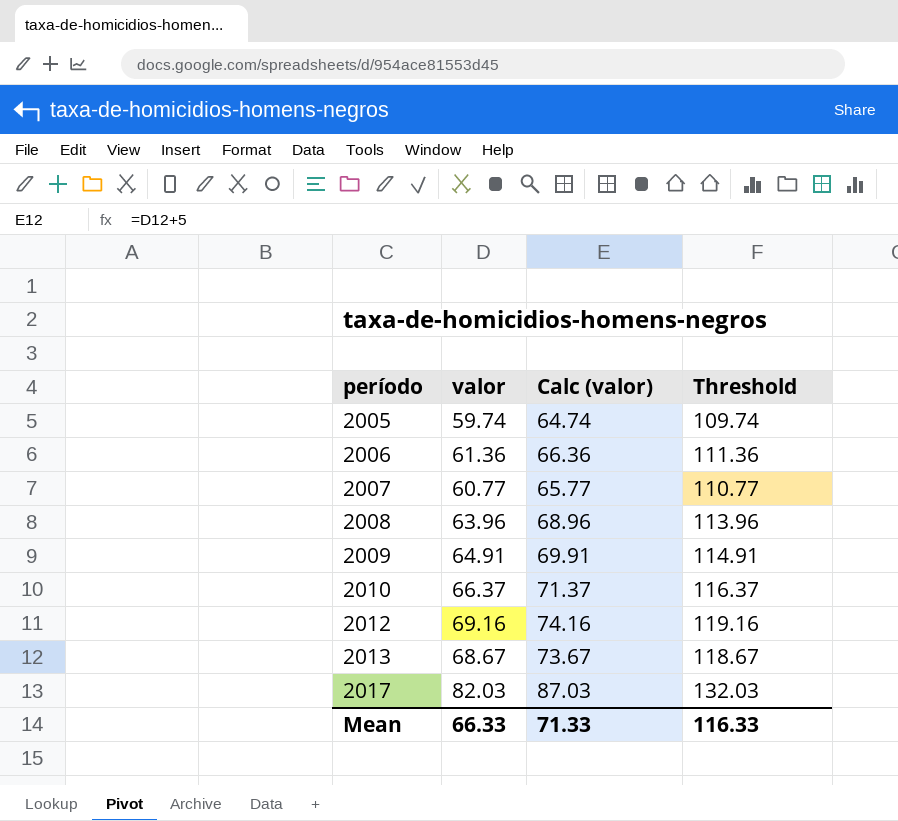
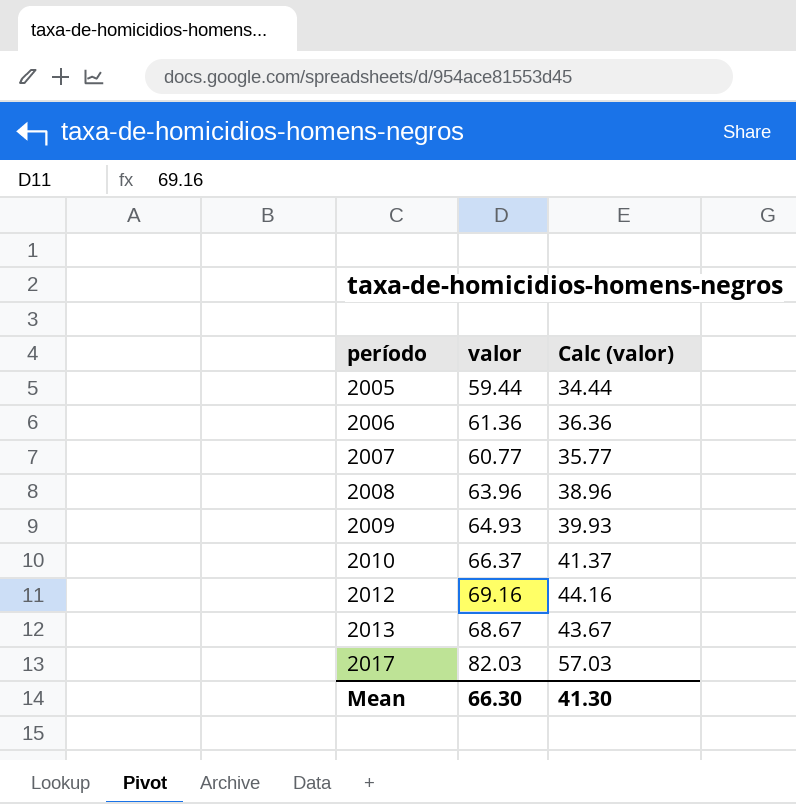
column Threshold | formula: [valor] + 50 -> none
column Calc (valor) | formula: [valor] + 5 -> [valor] - 25
2005 | valor: 59.74 -> 59.44
2009 | valor: 64.91 -> 64.93
Mean | valor: 66.33 -> 66.30
Mean | Calc (valor): 71.33 -> 41.30

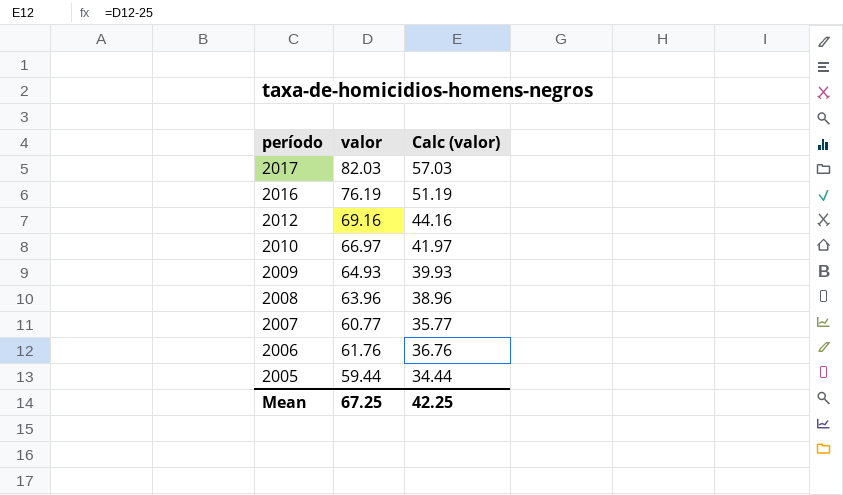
row order: período ascending -> período descending
row 2013: 68.67 | 43.67 -> none
row 2016: none -> 76.19 | 51.19
2010 | valor: 66.37 -> 66.97
2010 | Calc (valor): 41.37 -> 41.97
2006 | valor: 61.36 -> 61.76
2006 | Calc (valor): 36.36 -> 36.76
Mean | valor: 66.30 -> 67.25
Mean | Calc (valor): 41.30 -> 42.25

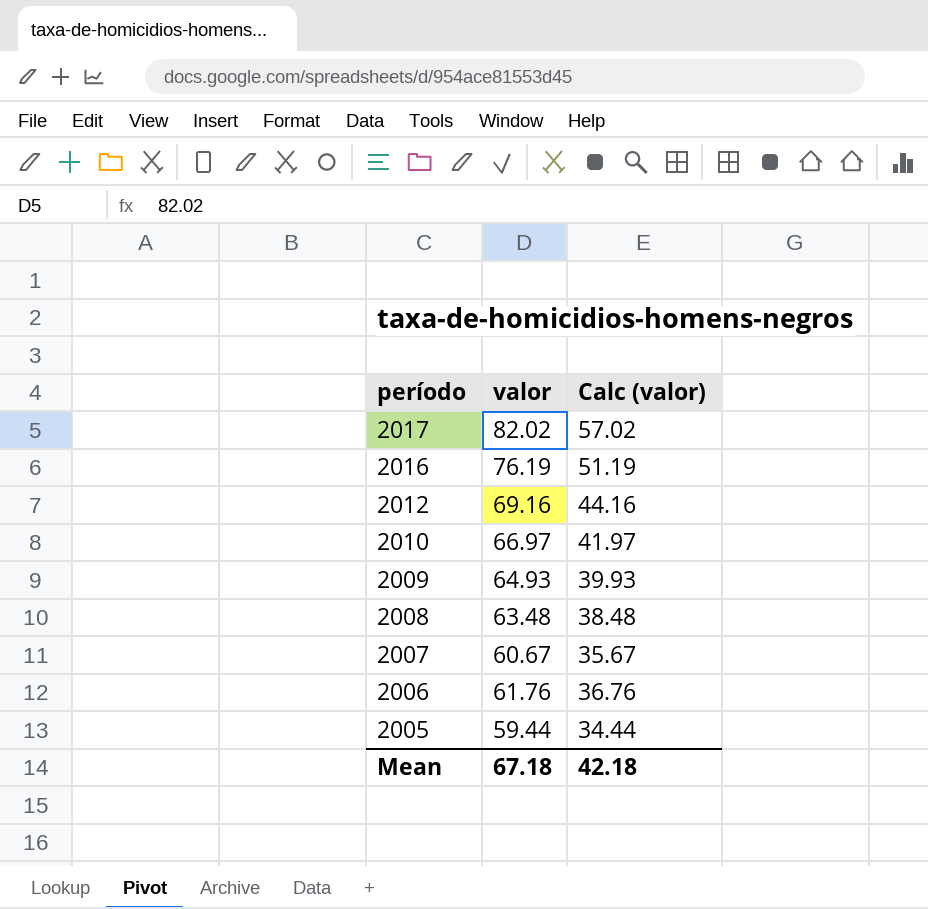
2017 | valor: 82.03 -> 82.02
2017 | Calc (valor): 57.03 -> 57.02
2008 | valor: 63.96 -> 63.48
2008 | Calc (valor): 38.96 -> 38.48
2007 | valor: 60.77 -> 60.67
2007 | Calc (valor): 35.77 -> 35.67
Mean | valor: 67.25 -> 67.18
Mean | Calc (valor): 42.25 -> 42.18

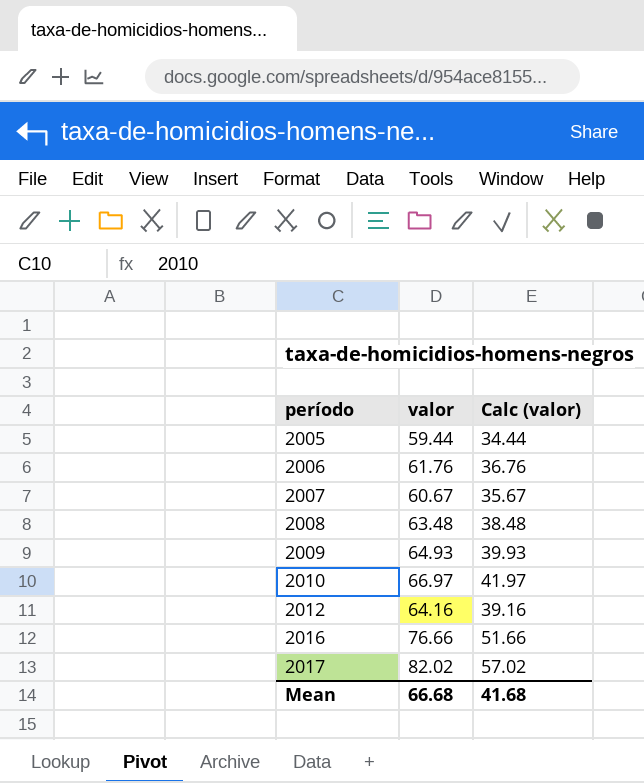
row order: período descending -> período ascending
2012 | valor: 69.16 -> 64.16
2012 | Calc (valor): 44.16 -> 39.16
2016 | valor: 76.19 -> 76.66
2016 | Calc (valor): 51.19 -> 51.66
Mean | valor: 67.18 -> 66.68
Mean | Calc (valor): 42.18 -> 41.68

